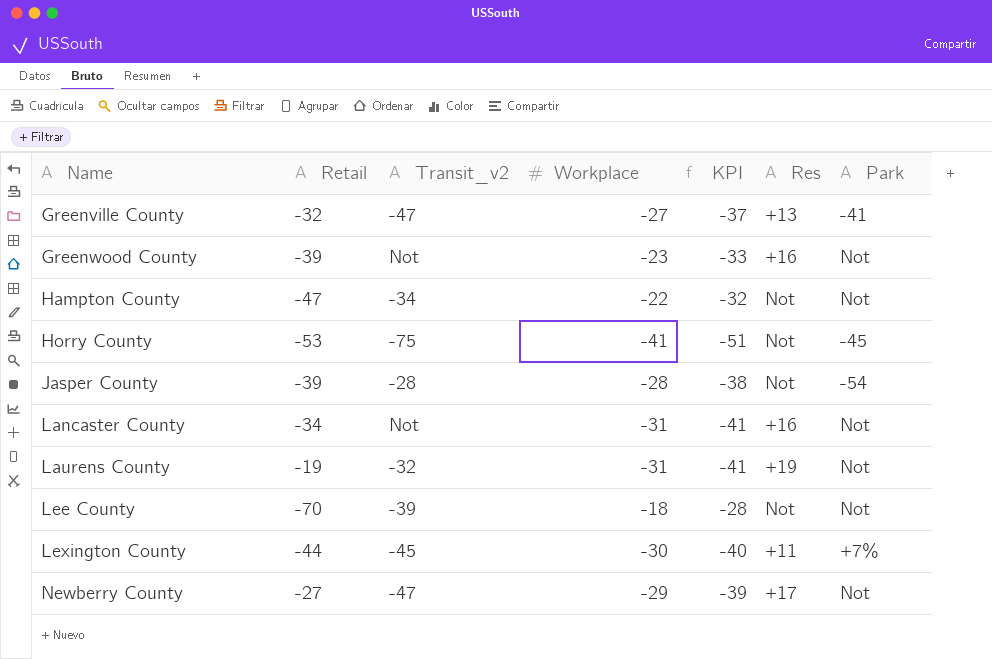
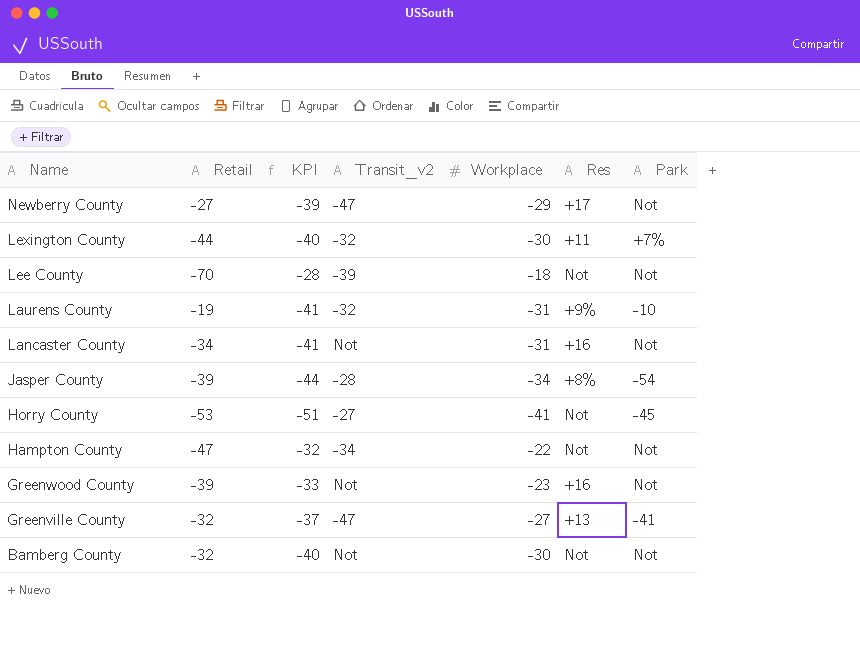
row order: Name ascending -> Name descending
column KPI | position: 5 -> 3
Lexington County | Transit_v2: -45 -> -32
Laurens County | Res: +19 -> +9%
Laurens County | Park: Not -> -10
Jasper County | KPI: -38 -> -44
Jasper County | Workplace: -28 -> -34
Jasper County | Res: Not -> +8%
Horry County | Transit_v2: -75 -> -27
row Bamberg County: none -> -32 | -40 | Not | -30 | Not | Not

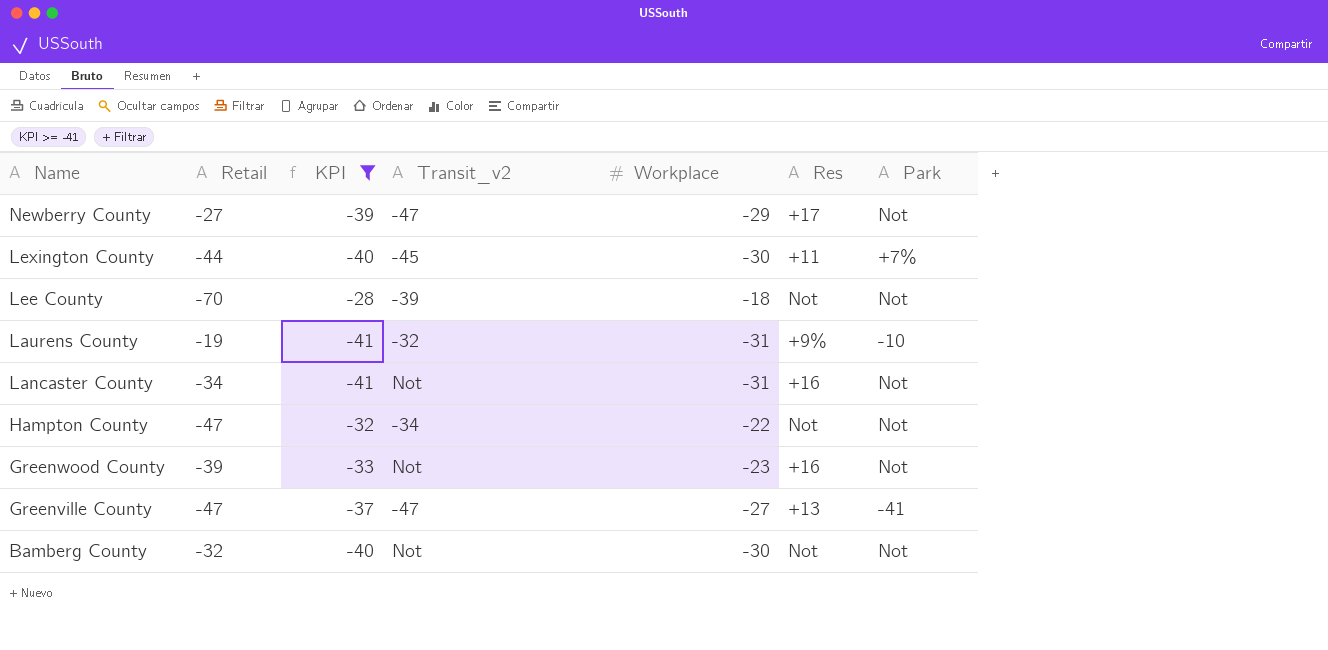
filter: none -> KPI >= -41
Lexington County | Transit_v2: -32 -> -45
Greenville County | Retail: -32 -> -47

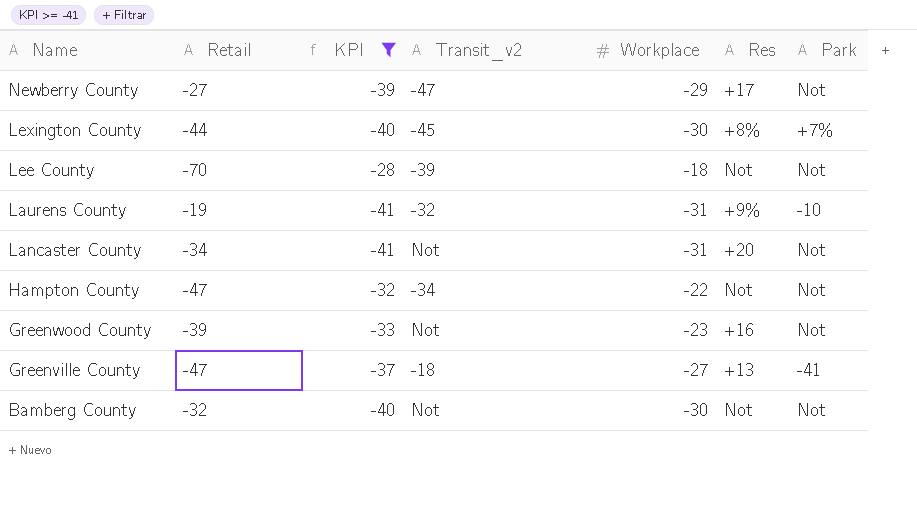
Lexington County | Res: +11 -> +8%
Lancaster County | Res: +16 -> +20
Greenville County | Transit_v2: -47 -> -18

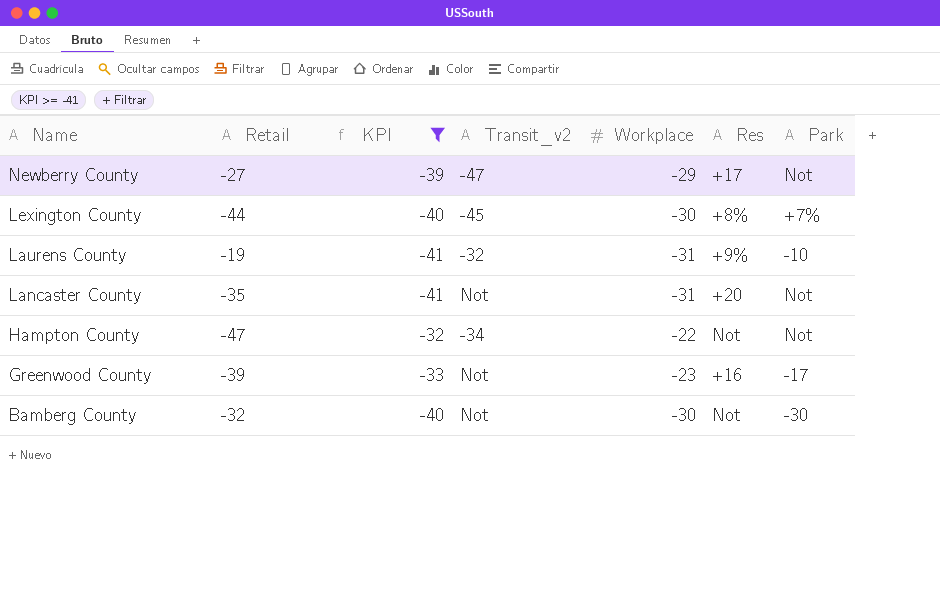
row Lee County: -70 | -28 | -39 | -18 | Not | Not -> none
row Greenville County: -47 | -37 | -18 | -27 | +13 | -41 -> none
Lancaster County | Retail: -34 -> -35
Greenwood County | Park: Not -> -17
Bamberg County | Park: Not -> -30

